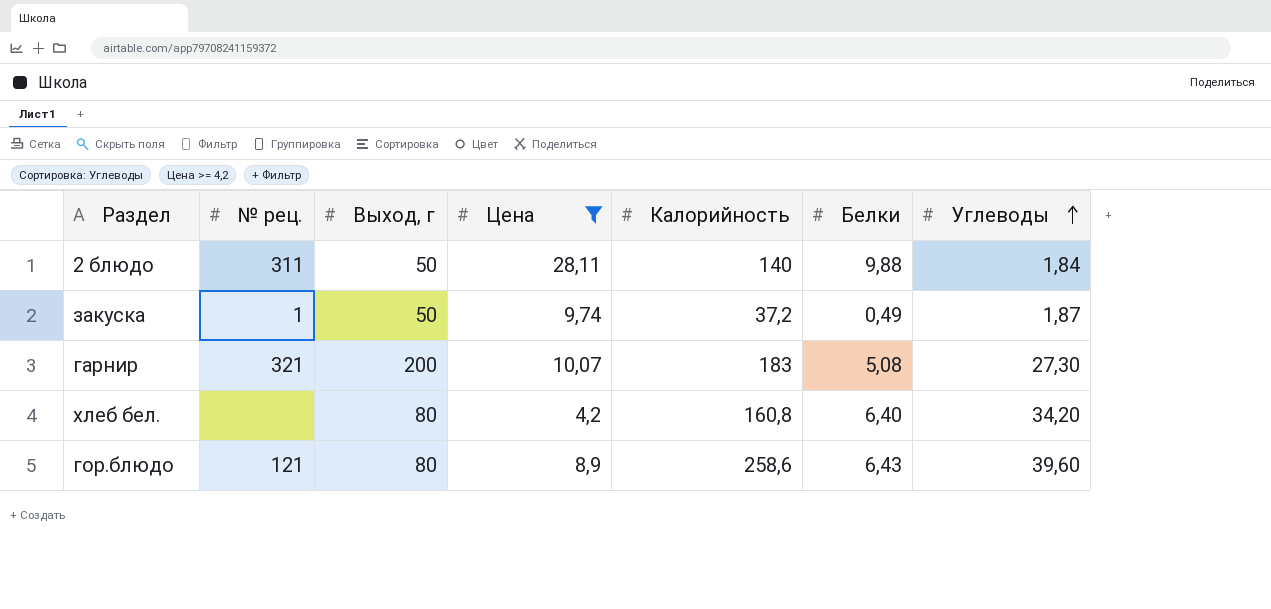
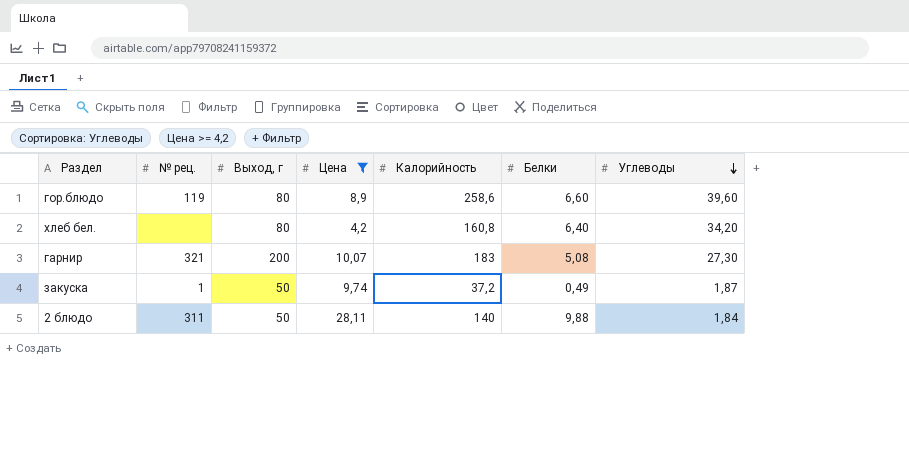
row order: Углеводы ascending -> Углеводы descending
гор.блюдо | № рец.: 121 -> 119
гор.блюдо | Белки: 6,43 -> 6,60

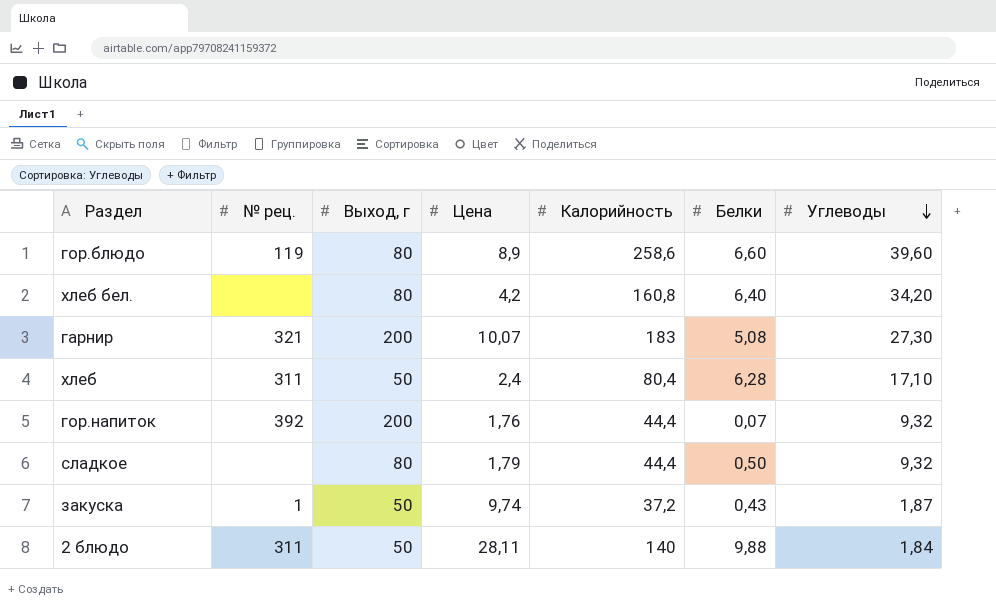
filter: Цена >= 4,2 -> none
закуска | Белки: 0,49 -> 0,43

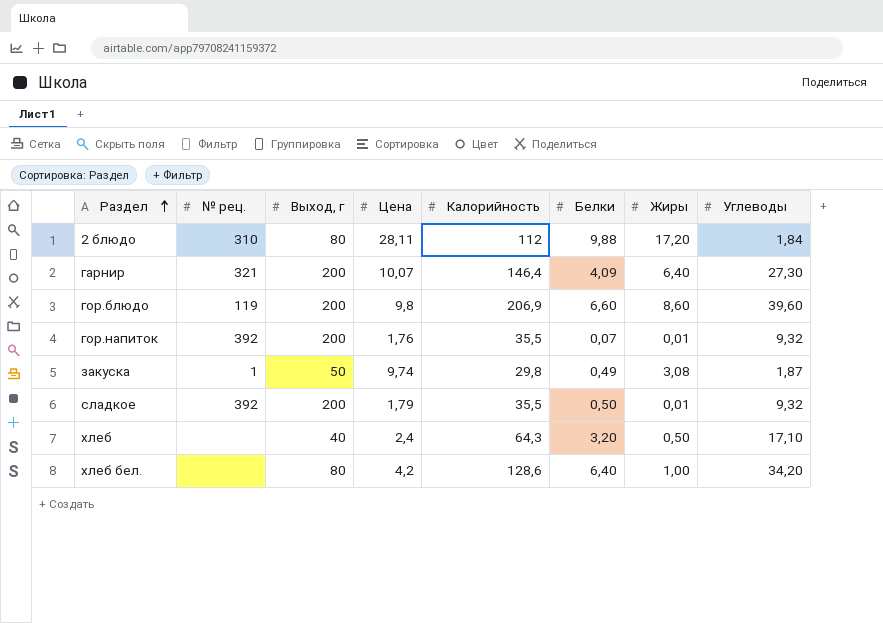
row order: Углеводы descending -> Раздел ascending
column Жиры | position: none -> 7
2 блюдо | № рец.: 311 -> 310
2 блюдо | Выход, г: 50 -> 80
2 блюдо | Калорийность: 140 -> 112
гарнир | Калорийность: 183 -> 146,4
гарнир | Белки: 5,08 -> 4,09
гор.блюдо | Выход, г: 80 -> 200
гор.блюдо | Цена: 8,9 -> 9,8
гор.блюдо | Калорийность: 258,6 -> 206,9
гор.напиток | Калорийность: 44,4 -> 35,5
закуска | Калорийность: 37,2 -> 29,8
закуска | Белки: 0,43 -> 0,49
сладкое | № рец.: none -> 392
сладкое | Выход, г: 80 -> 200
сладкое | Калорийность: 44,4 -> 35,5
хлеб | № рец.: 311 -> none
хлеб | Выход, г: 50 -> 40
хлеб | Калорийность: 80,4 -> 64,3
хлеб | Белки: 6,28 -> 3,20
хлеб бел. | Калорийность: 160,8 -> 128,6

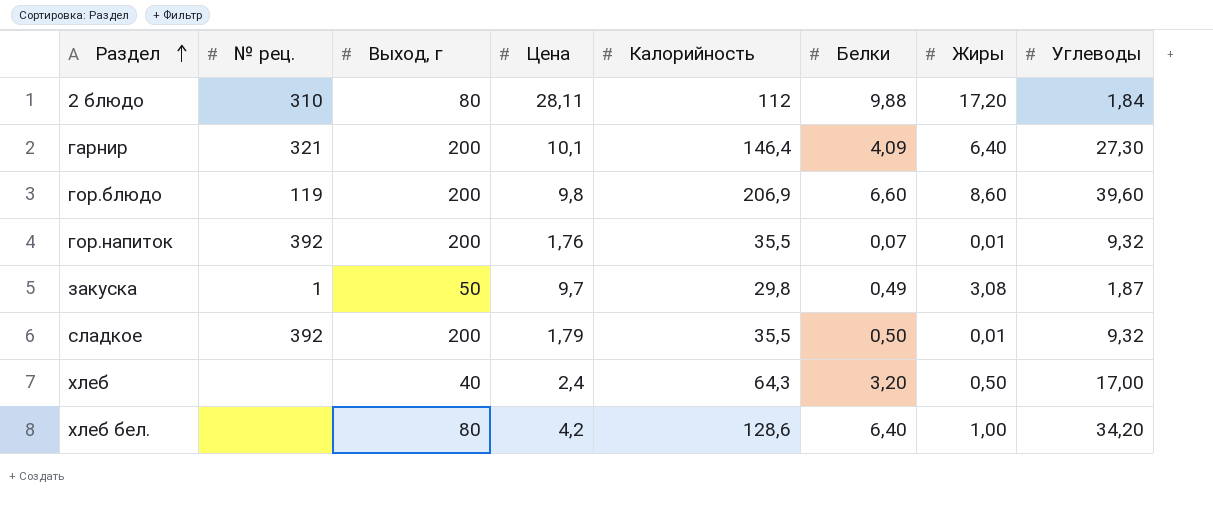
гарнир | Цена: 10,07 -> 10,1
закуска | Цена: 9,74 -> 9,7
хлеб | Углеводы: 17,10 -> 17,00

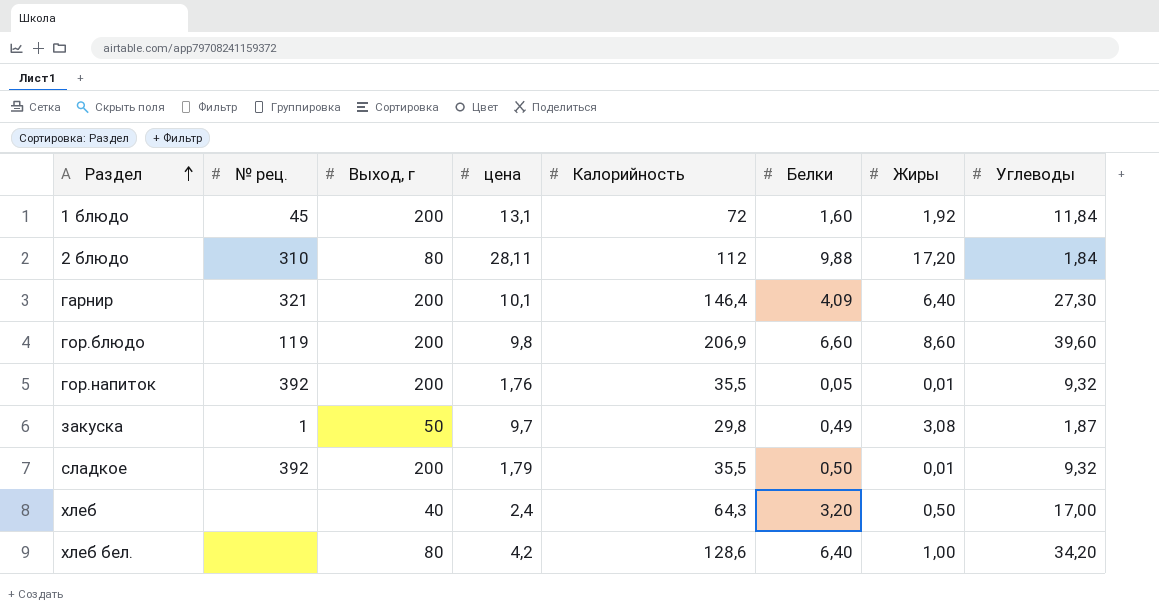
column name: Цена -> цена
row 1 блюдо: none -> 45 | 200 | 13,1 | 72 | 1,60 | 1,92 | 11,84
гор.напиток | Белки: 0,07 -> 0,05

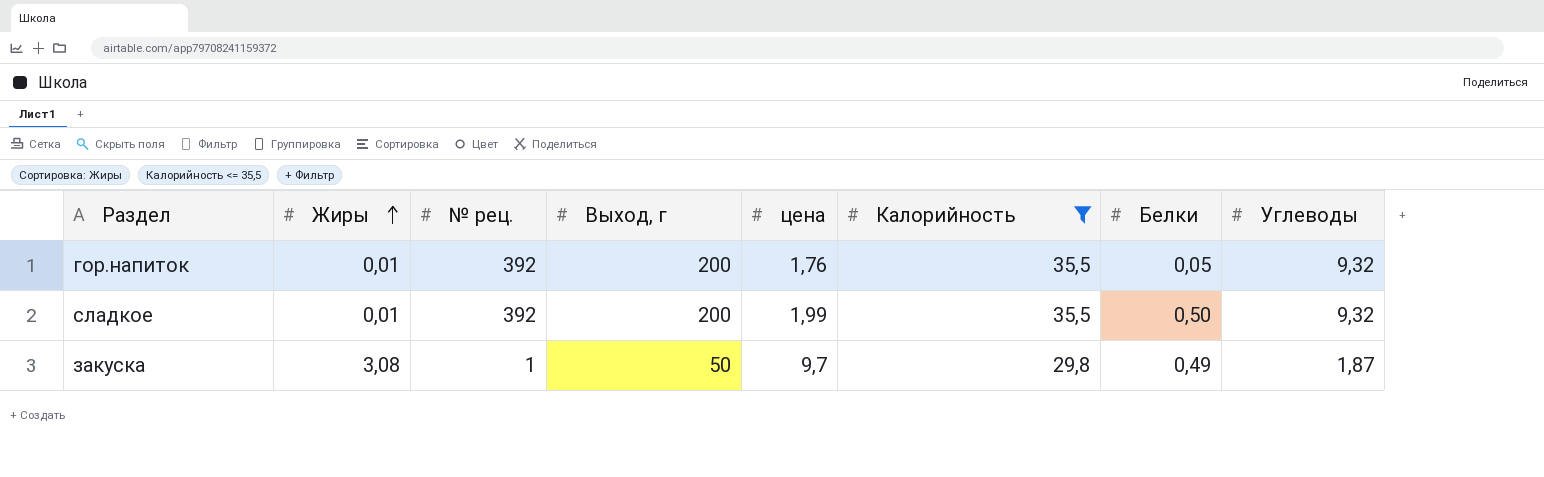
filter: none -> Калорийность <= 35,5
row order: Раздел ascending -> Жиры ascending
column Жиры | position: 7 -> 2
сладкое | цена: 1,79 -> 1,99

